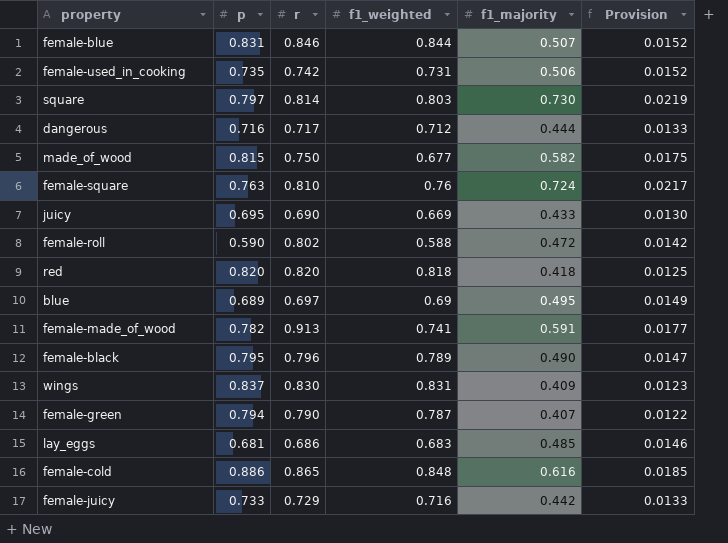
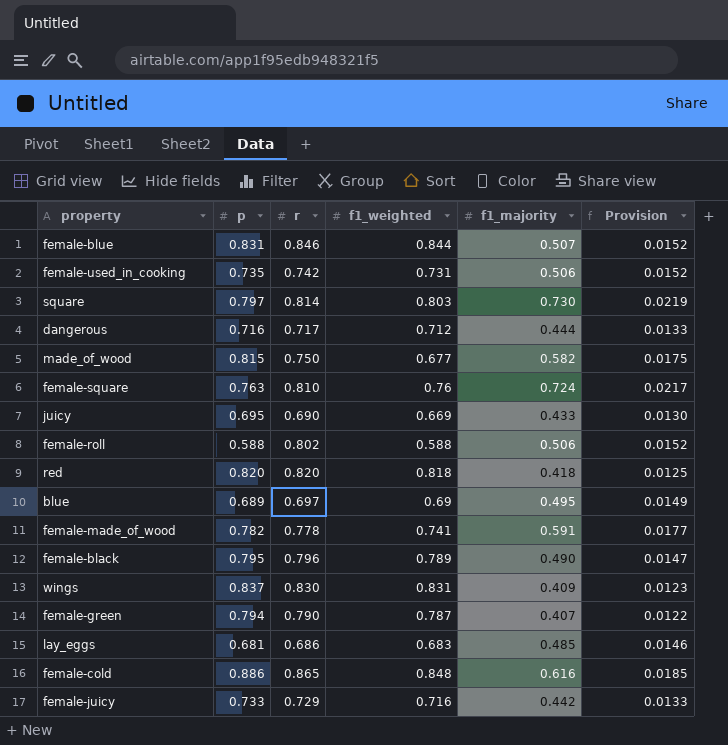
female-roll | p: 0.590 -> 0.588
female-roll | f1_majority: 0.472 -> 0.506
female-roll | Provision: 0.0142 -> 0.0152
female-made_of_wood | r: 0.913 -> 0.778

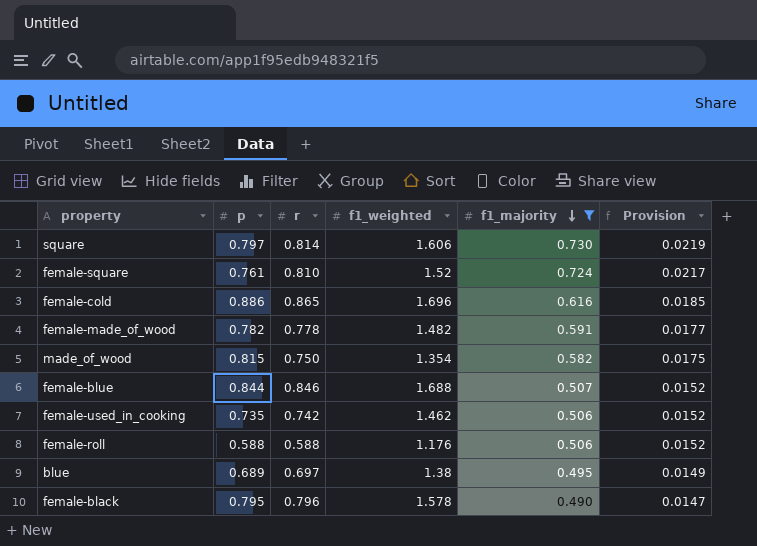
filter: none -> f1_majority >= 0.490
row order: none -> f1_majority descending
square | f1_weighted: 0.803 -> 1.606
female-square | p: 0.763 -> 0.761
female-square | f1_weighted: 0.76 -> 1.52
female-cold | f1_weighted: 0.848 -> 1.696
female-made_of_wood | f1_weighted: 0.741 -> 1.482
made_of_wood | f1_weighted: 0.677 -> 1.354
female-blue | p: 0.831 -> 0.844
female-blue | f1_weighted: 0.844 -> 1.688
female-used_in_cooking | f1_weighted: 0.731 -> 1.462
female-roll | r: 0.802 -> 0.588
female-roll | f1_weighted: 0.588 -> 1.176
blue | f1_weighted: 0.69 -> 1.38
female-black | f1_weighted: 0.789 -> 1.578

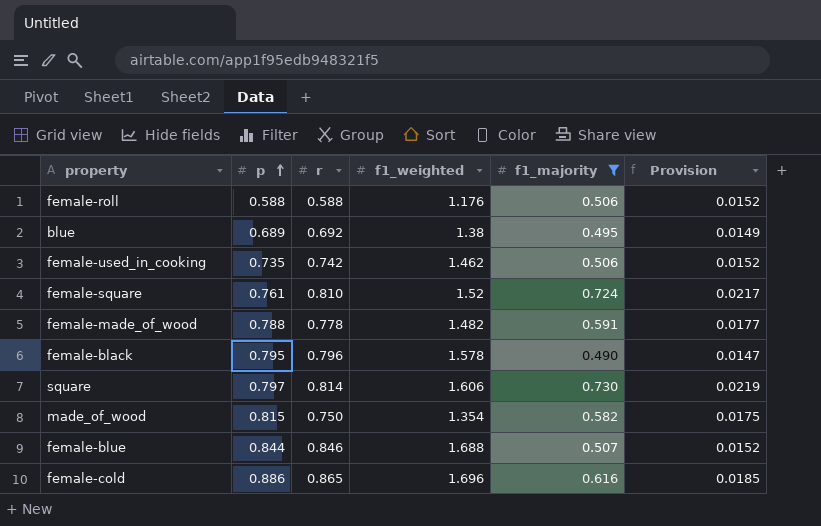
row order: f1_majority descending -> p ascending
blue | r: 0.697 -> 0.692
female-made_of_wood | p: 0.782 -> 0.788

